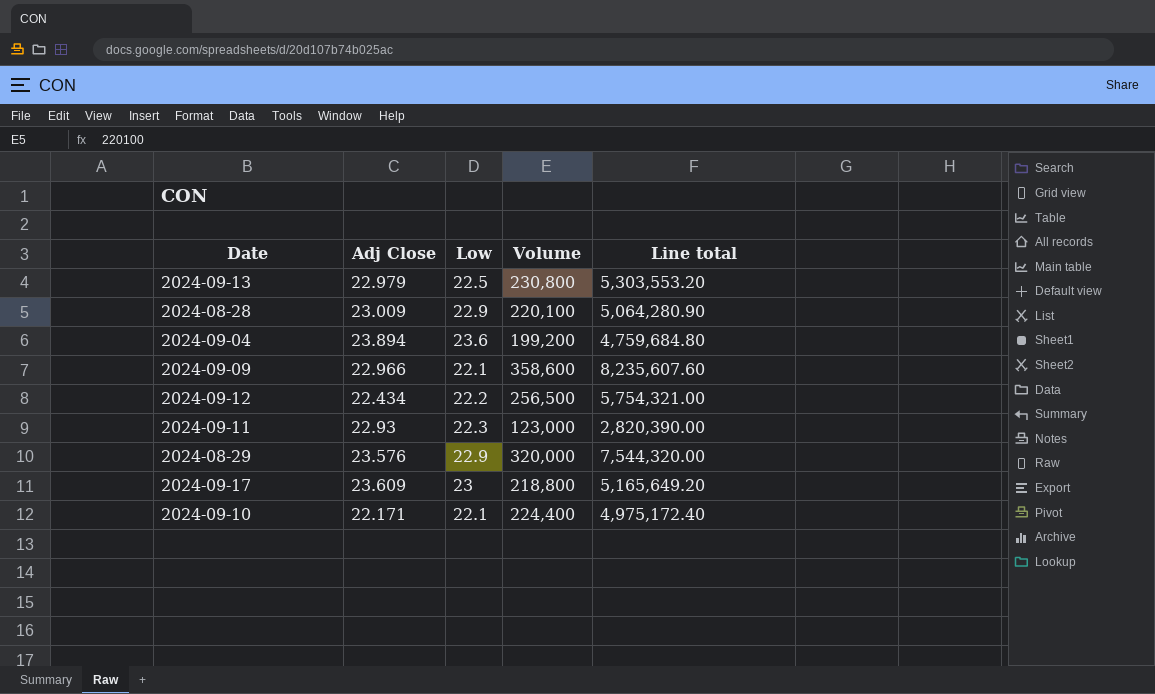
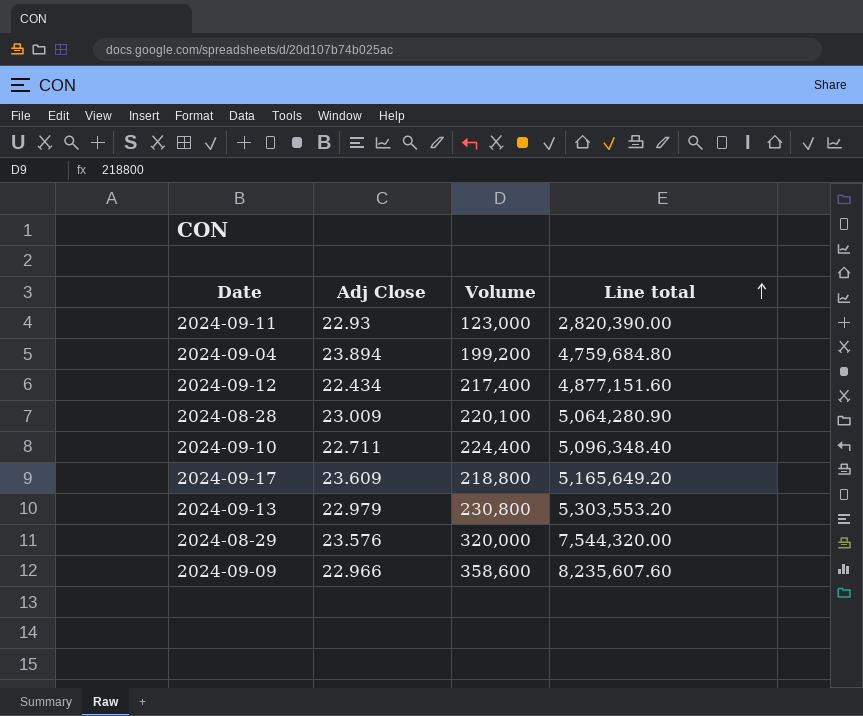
row order: none -> Line total ascending
column Low | position: 3 -> none
2024-09-12 | Volume: 256,500 -> 217,400
2024-09-12 | Line total: 5,754,321.00 -> 4,877,151.60
2024-09-10 | Adj Close: 22.171 -> 22.711
2024-09-10 | Line total: 4,975,172.40 -> 5,096,348.40

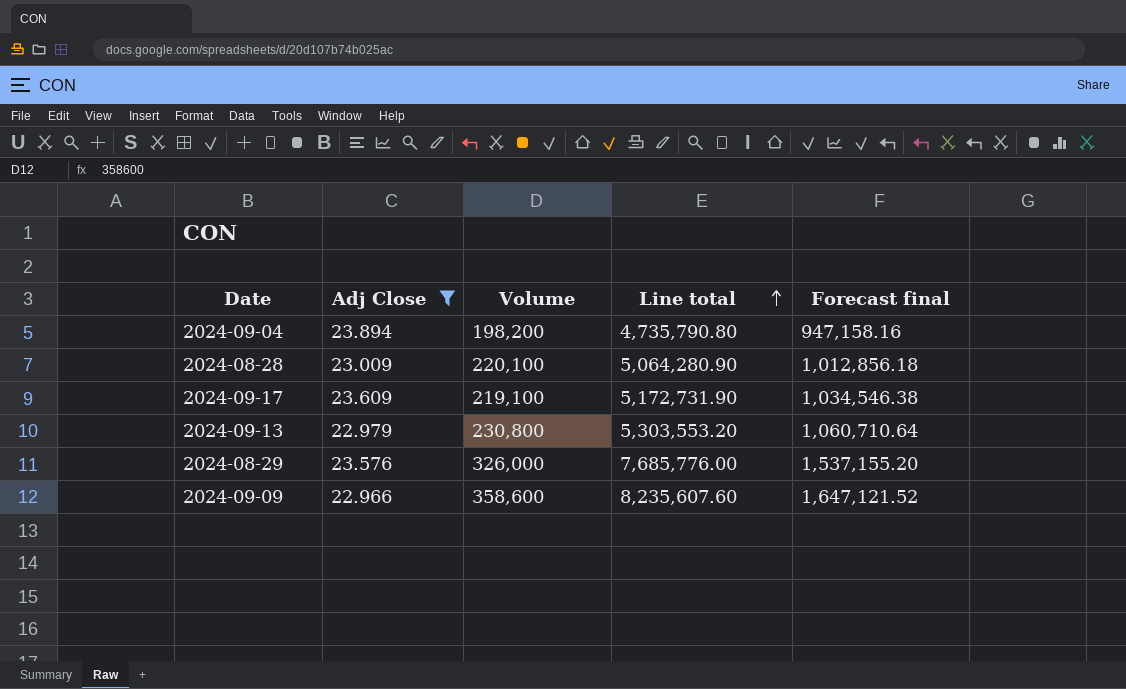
filter: none -> Adj Close >= 22.966
column Forecast final | formula: none -> [Line total] * 0.2
2024-09-04 | Volume: 199,200 -> 198,200
2024-09-04 | Line total: 4,759,684.80 -> 4,735,790.80
2024-09-17 | Volume: 218,800 -> 219,100
2024-09-17 | Line total: 5,165,649.20 -> 5,172,731.90
2024-08-29 | Volume: 320,000 -> 326,000
2024-08-29 | Line total: 7,544,320.00 -> 7,685,776.00

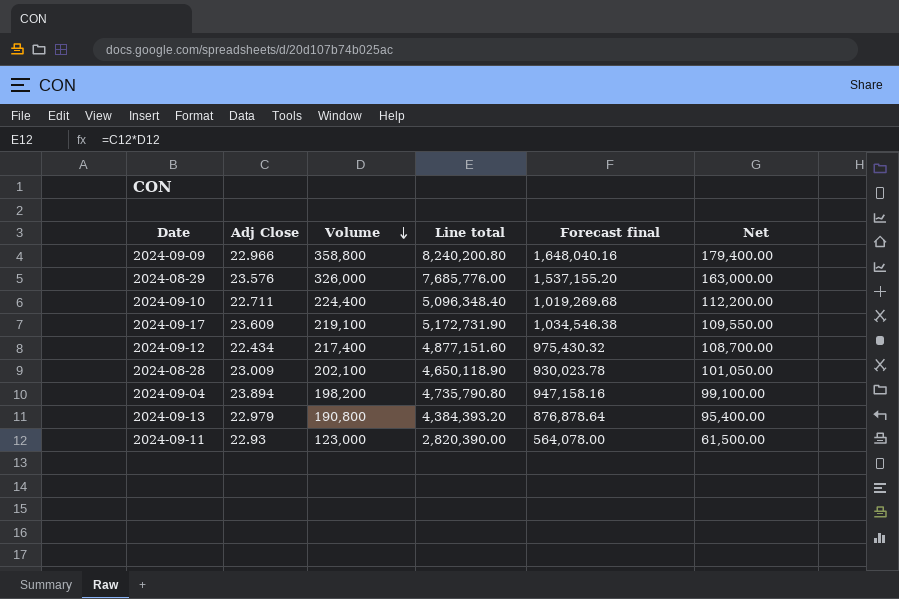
filter: Adj Close >= 22.966 -> none
row order: Line total ascending -> Volume descending
column Net | formula: none -> [Volume] * 0.5
2024-09-09 | Volume: 358,600 -> 358,800
2024-09-09 | Line total: 8,235,607.60 -> 8,240,200.80
2024-09-09 | Forecast final: 1,647,121.52 -> 1,648,040.16
2024-08-28 | Volume: 220,100 -> 202,100
2024-08-28 | Line total: 5,064,280.90 -> 4,650,118.90
2024-08-28 | Forecast final: 1,012,856.18 -> 930,023.78
2024-09-13 | Volume: 230,800 -> 190,800
2024-09-13 | Line total: 5,303,553.20 -> 4,384,393.20
2024-09-13 | Forecast final: 1,060,710.64 -> 876,878.64

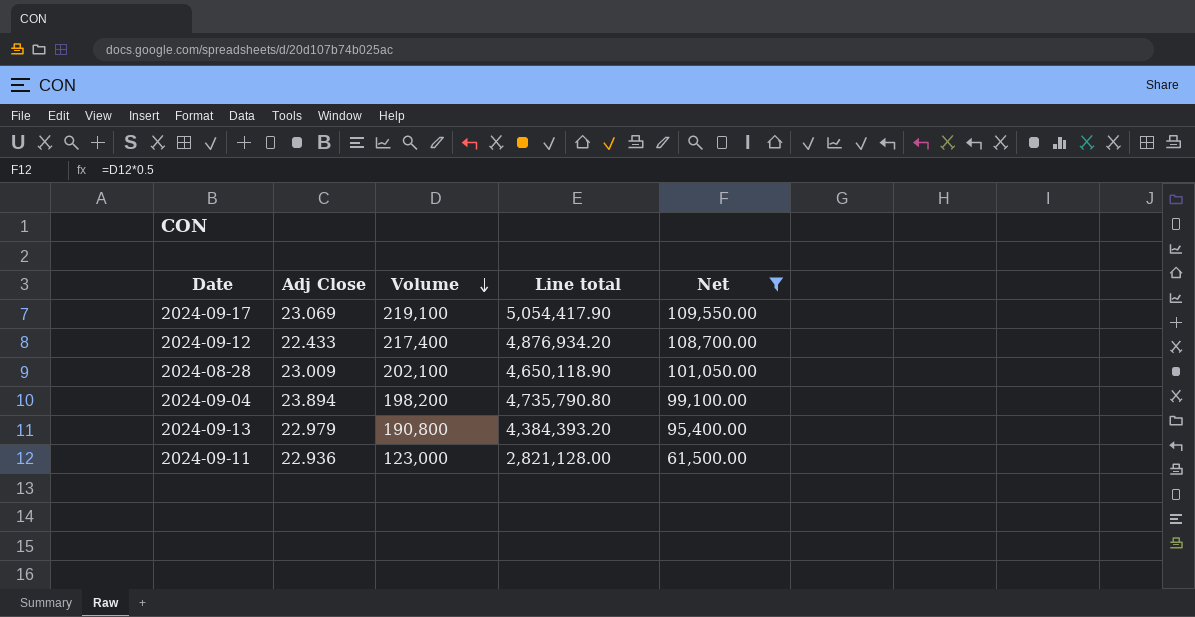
filter: none -> Net <= 109,550.00
column Forecast final | formula: [Line total] * 0.2 -> none
2024-09-17 | Adj Close: 23.609 -> 23.069
2024-09-17 | Line total: 5,172,731.90 -> 5,054,417.90
2024-09-12 | Adj Close: 22.434 -> 22.433
2024-09-12 | Line total: 4,877,151.60 -> 4,876,934.20
2024-09-11 | Adj Close: 22.93 -> 22.936
2024-09-11 | Line total: 2,820,390.00 -> 2,821,128.00

